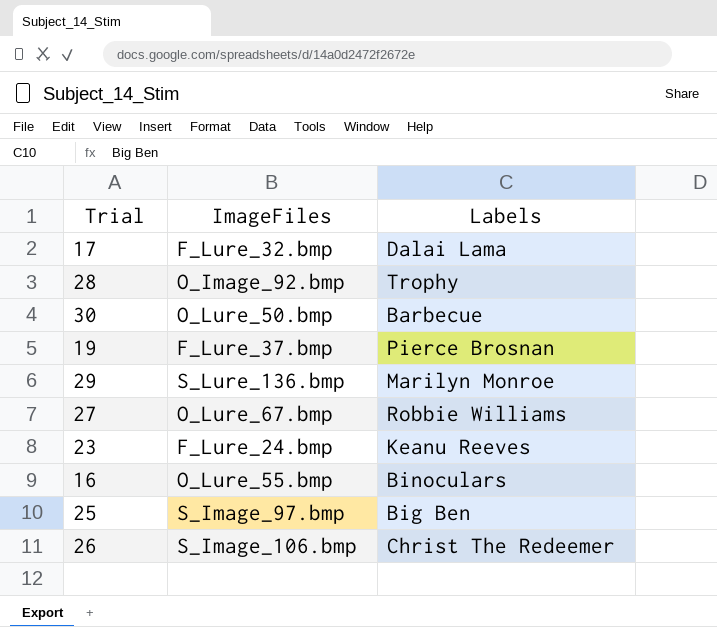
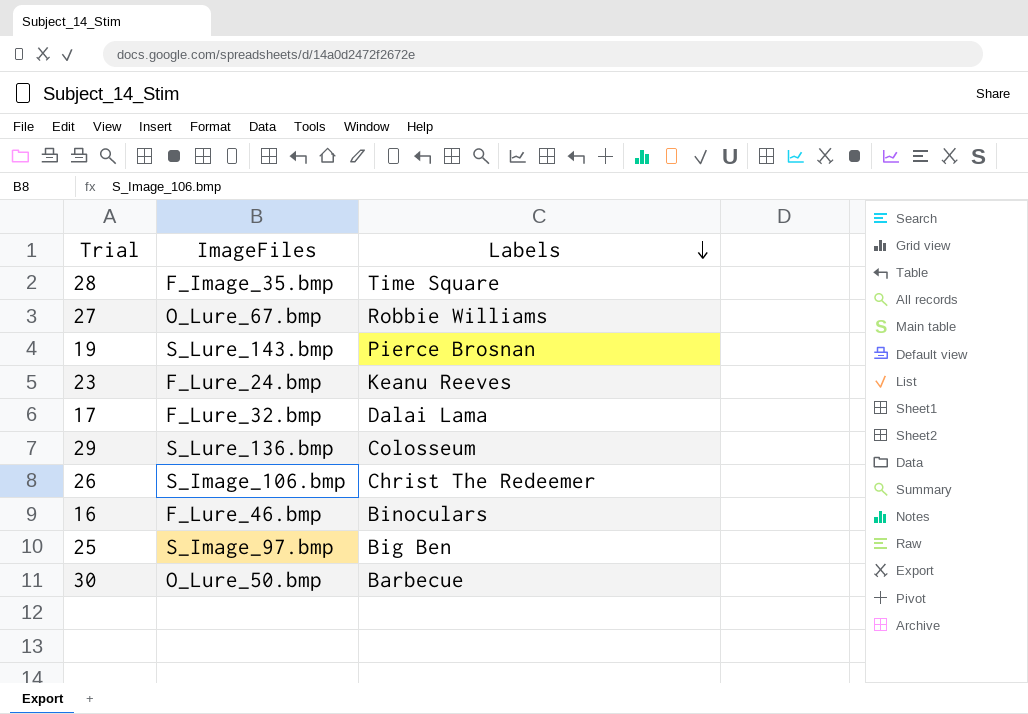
row order: none -> Labels descending
28 | ImageFiles: O_Image_92.bmp -> F_Image_35.bmp
28 | Labels: Trophy -> Time Square
19 | ImageFiles: F_Lure_37.bmp -> S_Lure_143.bmp
29 | Labels: Marilyn Monroe -> Colosseum
16 | ImageFiles: O_Lure_55.bmp -> F_Lure_46.bmp

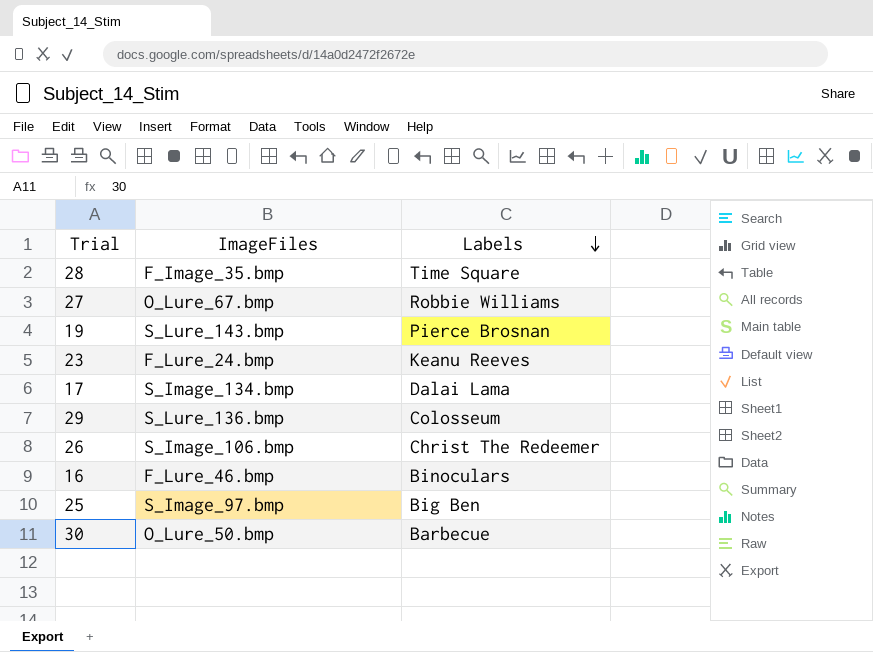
17 | ImageFiles: F_Lure_32.bmp -> S_Image_134.bmp

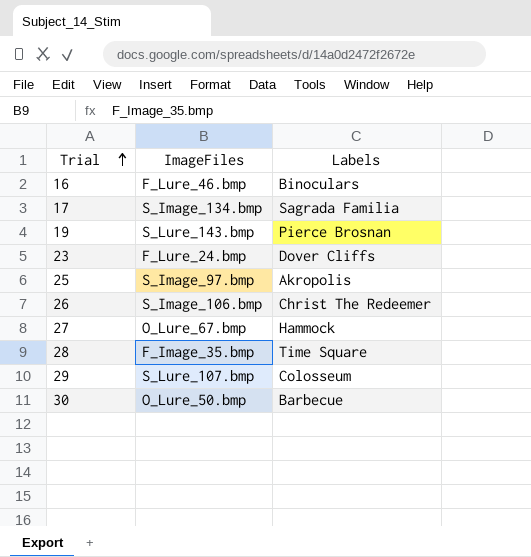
row order: Labels descending -> Trial ascending
17 | Labels: Dalai Lama -> Sagrada Familia
23 | Labels: Keanu Reeves -> Dover Cliffs
25 | Labels: Big Ben -> Akropolis
27 | Labels: Robbie Williams -> Hammock
29 | ImageFiles: S_Lure_136.bmp -> S_Lure_107.bmp

